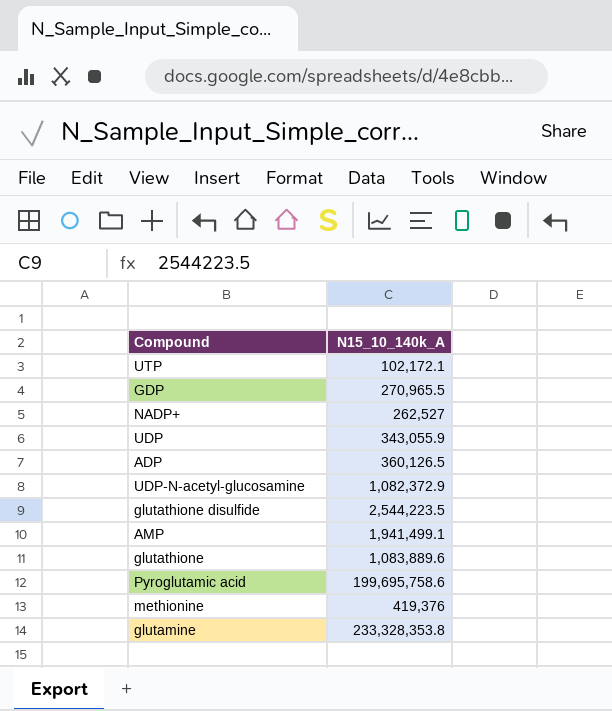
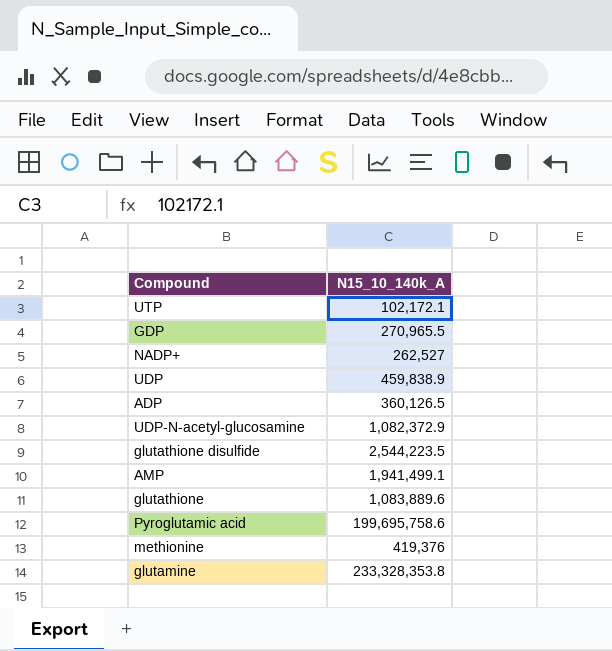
UDP | N15_10_140k_A: 343,055.9 -> 459,838.9

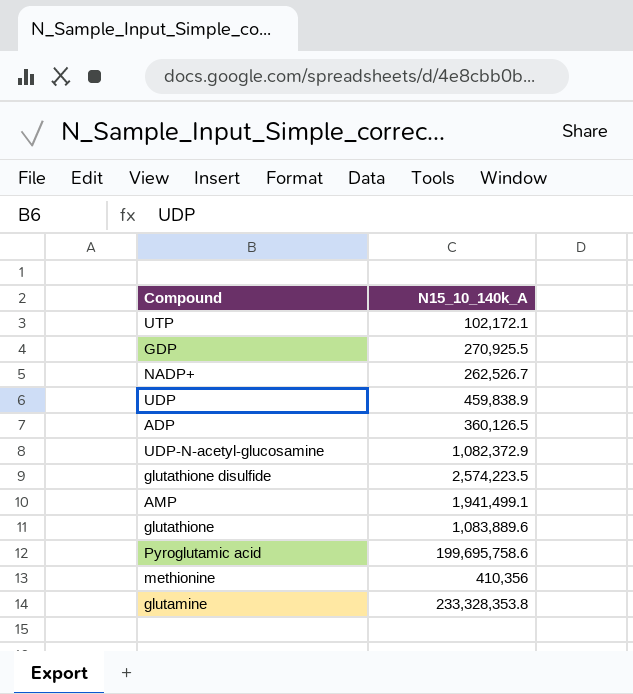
GDP | N15_10_140k_A: 270,965.5 -> 270,925.5
NADP+ | N15_10_140k_A: 262,527 -> 262,526.7
glutathione disulfide | N15_10_140k_A: 2,544,223.5 -> 2,574,223.5
methionine | N15_10_140k_A: 419,376 -> 410,356

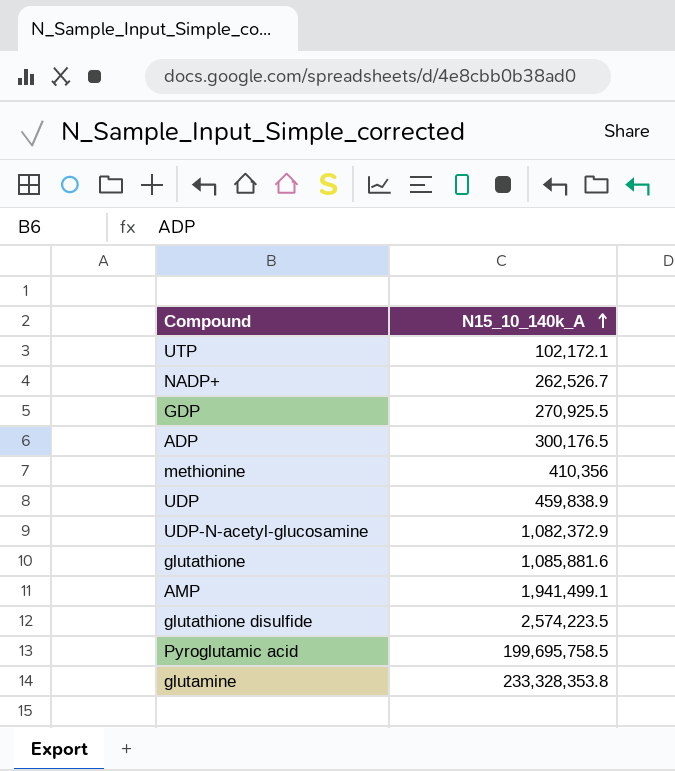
row order: none -> N15_10_140k_A ascending
ADP | N15_10_140k_A: 360,126.5 -> 300,176.5
glutathione | N15_10_140k_A: 1,083,889.6 -> 1,085,881.6
Pyroglutamic acid | N15_10_140k_A: 199,695,758.6 -> 199,695,758.5

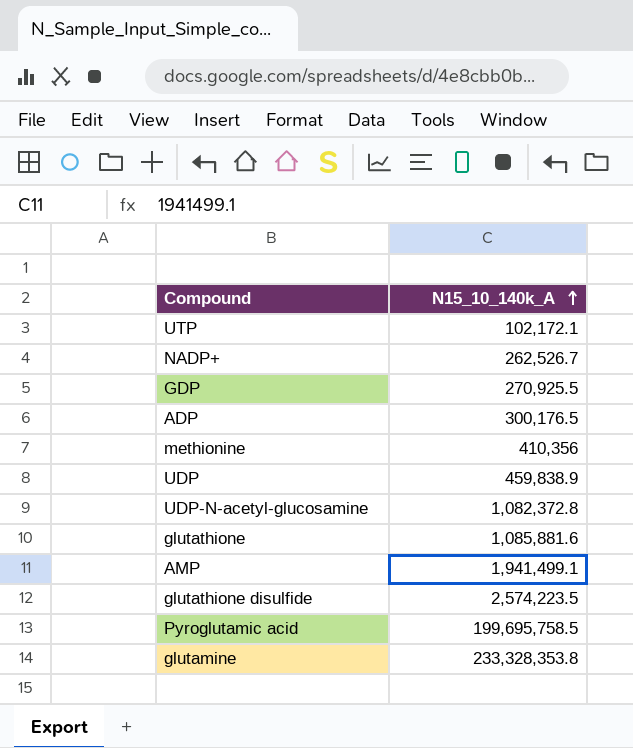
UDP-N-acetyl-glucosamine | N15_10_140k_A: 1,082,372.9 -> 1,082,372.8

